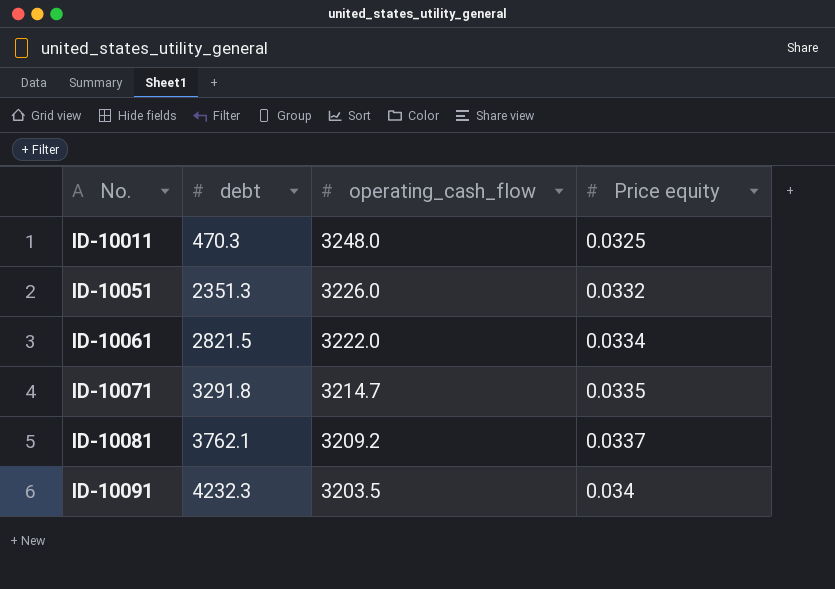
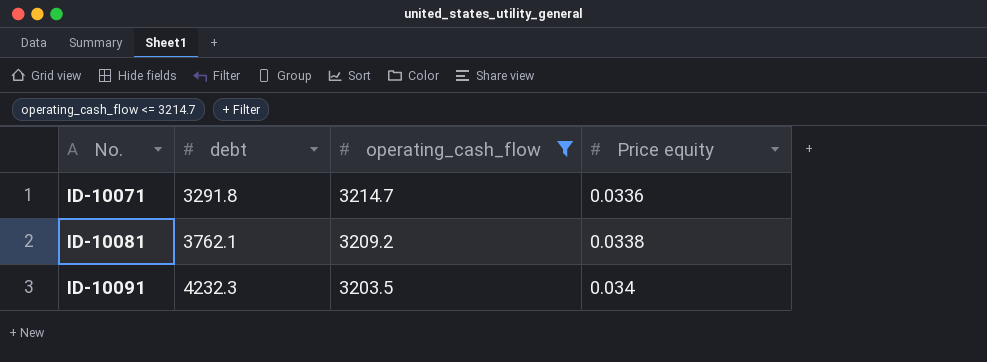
filter: none -> operating_cash_flow <= 3214.7
ID-10071 | Price equity: 0.0335 -> 0.0336
ID-10081 | Price equity: 0.0337 -> 0.0338

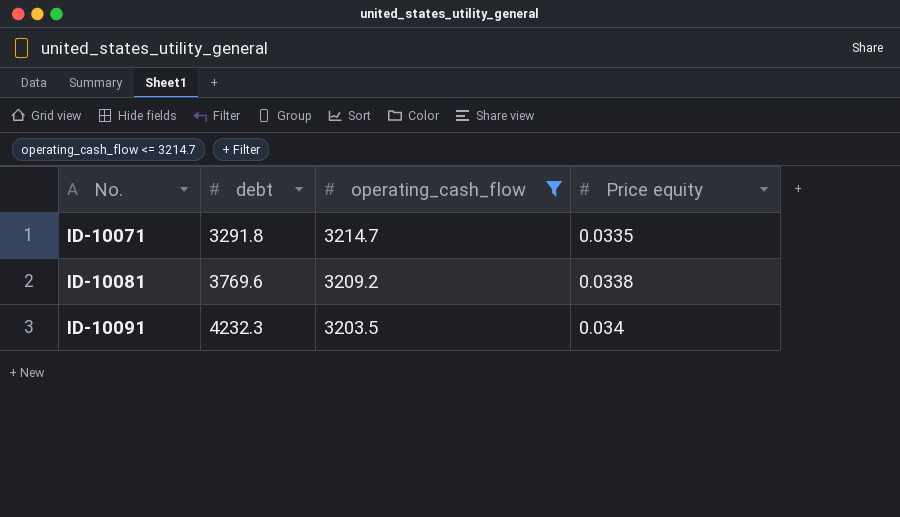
ID-10071 | Price equity: 0.0336 -> 0.0335
ID-10081 | debt: 3762.1 -> 3769.6

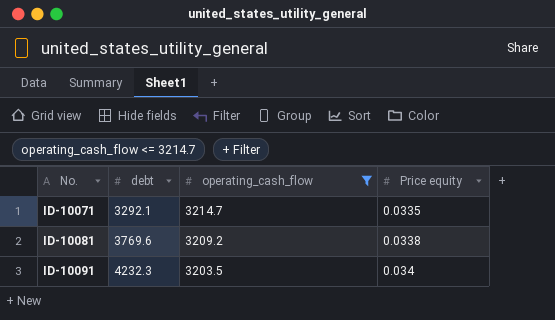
ID-10071 | debt: 3291.8 -> 3292.1

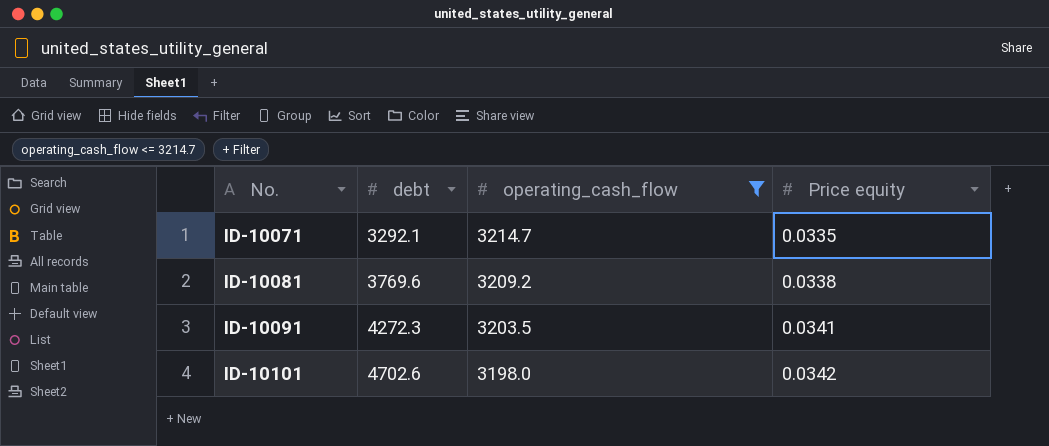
ID-10091 | debt: 4232.3 -> 4272.3
ID-10091 | Price equity: 0.034 -> 0.0341
row ID-10101: none -> 4702.6 | 3198.0 | 0.0342

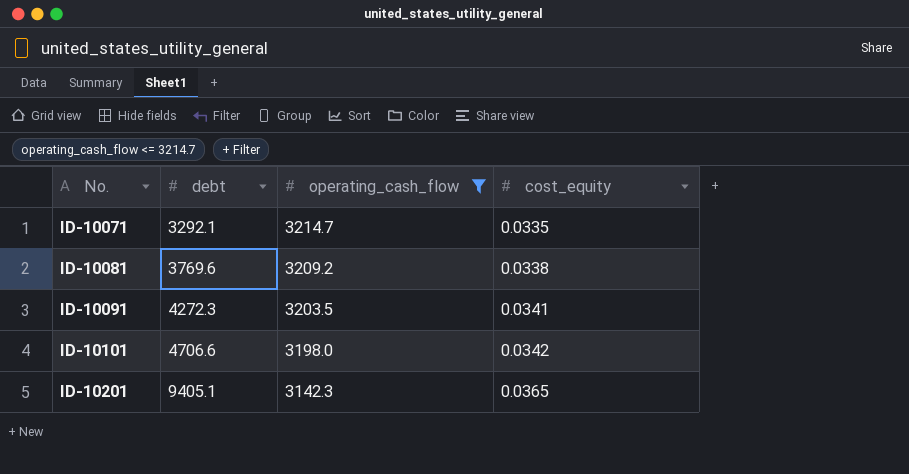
column name: Price equity -> cost_equity
ID-10101 | debt: 4702.6 -> 4706.6
row ID-10201: none -> 9405.1 | 3142.3 | 0.0365

